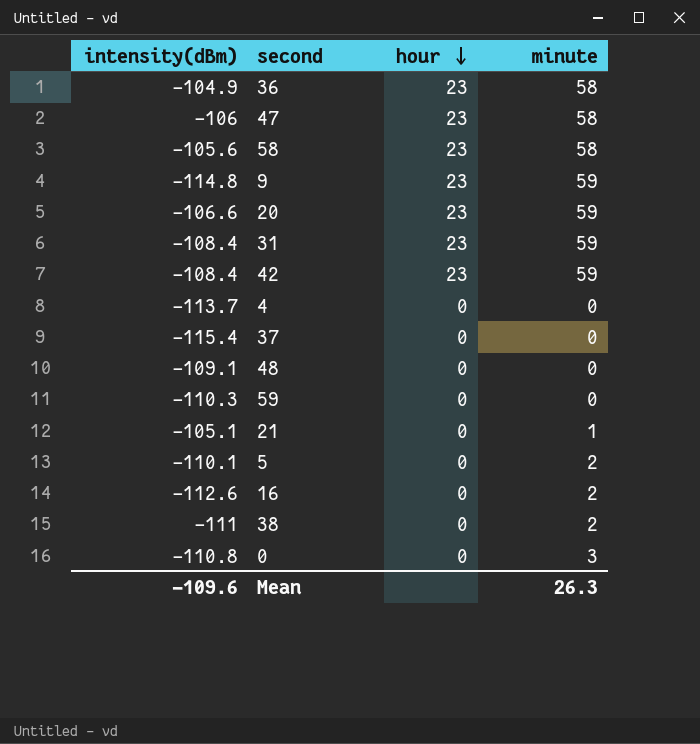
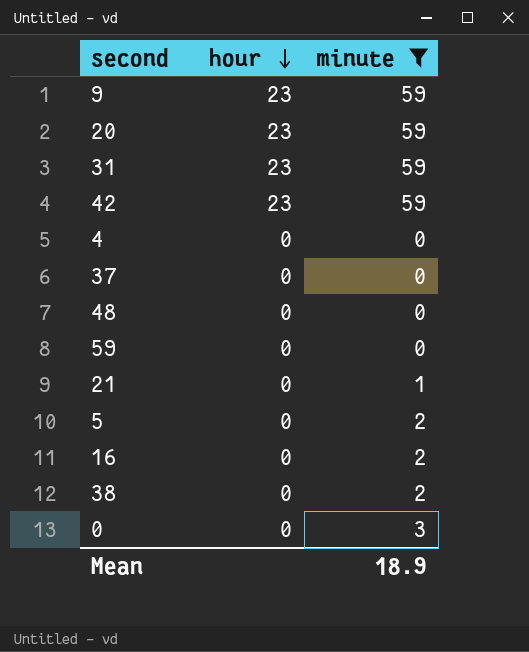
filter: none -> minute != 58
column intensity(dBm) | position: 1 -> none
Mean | minute: 26.3 -> 18.9

